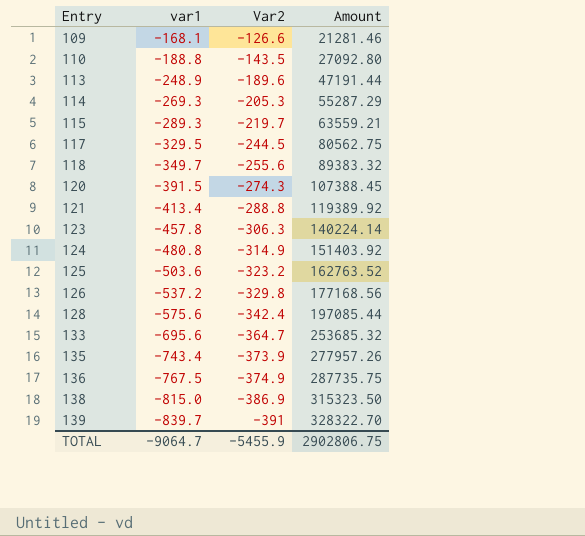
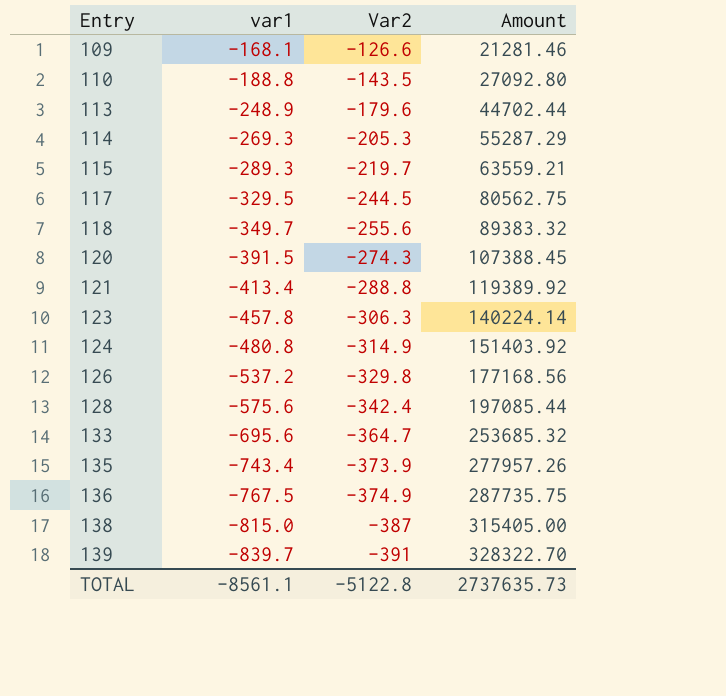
row 125: -503.6 | -323.2 | 162763.52 -> none
113 | Var2: -189.6 -> -179.6
113 | Amount: 47191.44 -> 44702.44
138 | Var2: -386.9 -> -387
138 | Amount: 315323.50 -> 315405.00
TOTAL | var1: -9064.7 -> -8561.1
TOTAL | Var2: -5455.9 -> -5122.8
TOTAL | Amount: 2902806.75 -> 2737635.73

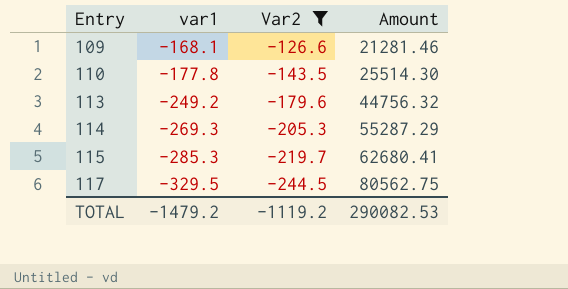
filter: none -> Var2 >= -244.5
110 | var1: -188.8 -> -177.8
110 | Amount: 27092.80 -> 25514.30
113 | var1: -248.9 -> -249.2
113 | Amount: 44702.44 -> 44756.32
115 | var1: -289.3 -> -285.3
115 | Amount: 63559.21 -> 62680.41
TOTAL | var1: -8561.1 -> -1479.2
TOTAL | Var2: -5122.8 -> -1119.2
TOTAL | Amount: 2737635.73 -> 290082.53

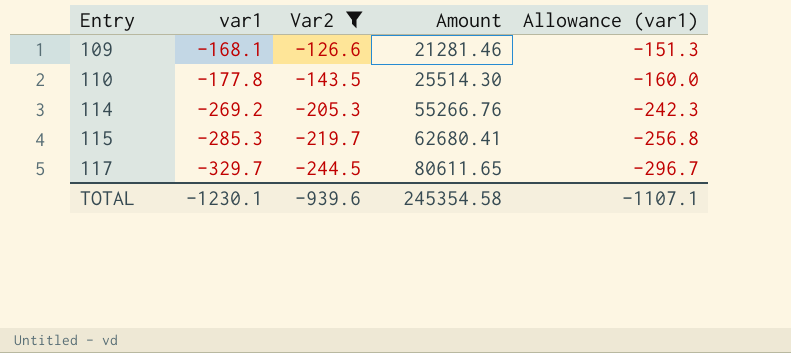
column Allowance (var1) | formula: none -> [var1] * 0.9
row 113: -249.2 | -179.6 | 44756.32 -> none
114 | var1: -269.3 -> -269.2
114 | Amount: 55287.29 -> 55266.76
117 | var1: -329.5 -> -329.7
117 | Amount: 80562.75 -> 80611.65
TOTAL | var1: -1479.2 -> -1230.1
TOTAL | Var2: -1119.2 -> -939.6
TOTAL | Amount: 290082.53 -> 245354.58

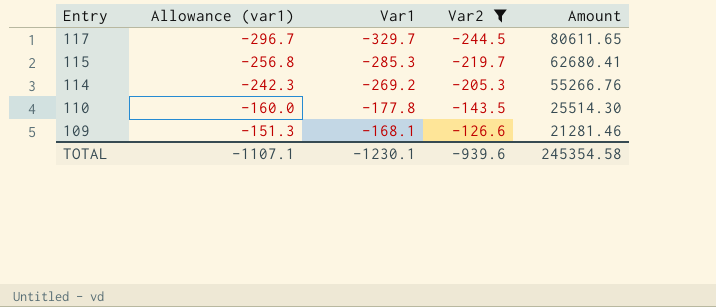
row order: Entry ascending -> Entry descending
column Allowance (var1) | position: 5 -> 2
column name: var1 -> Var1

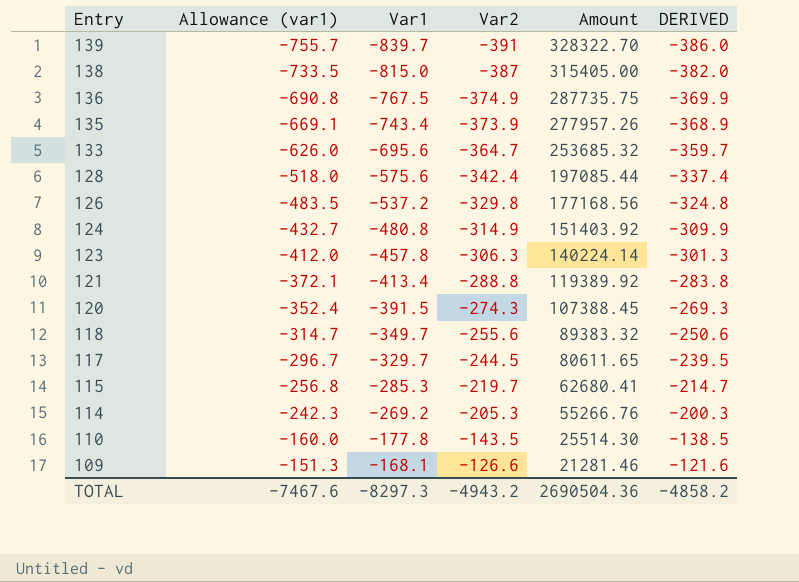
filter: Var2 >= -244.5 -> none
column DERIVED | formula: none -> [Var2] + 5
TOTAL | Allowance (var1): -1107.1 -> -7467.6
TOTAL | Var1: -1230.1 -> -8297.3
TOTAL | Var2: -939.6 -> -4943.2
TOTAL | Amount: 245354.58 -> 2690504.36

